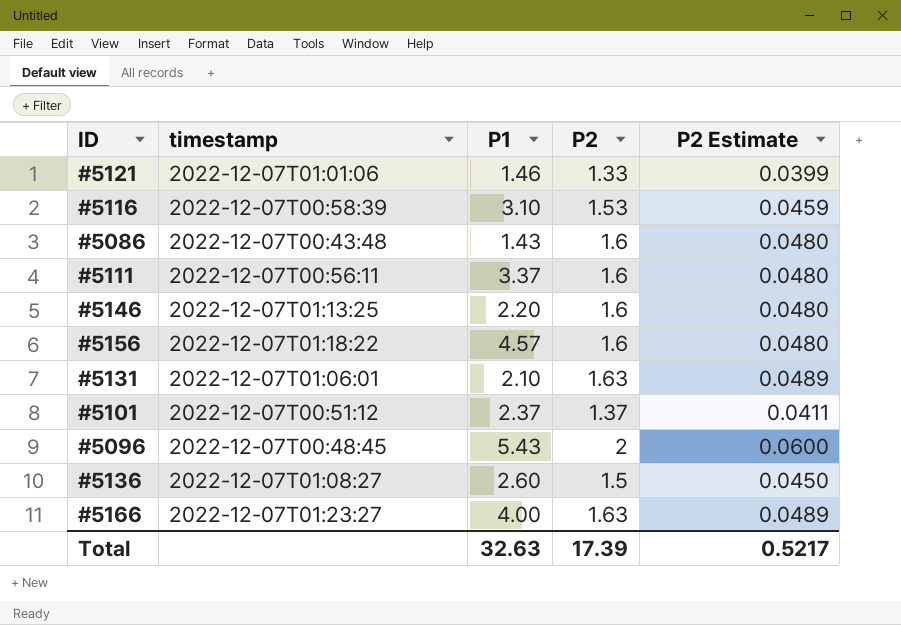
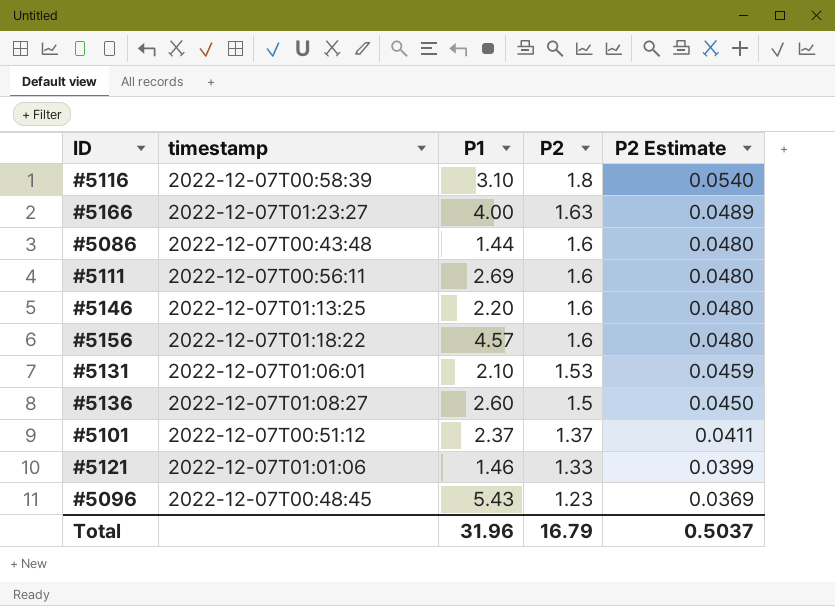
row order: none -> P2 descending
#5116 | P2: 1.53 -> 1.8
#5116 | P2 Estimate: 0.0459 -> 0.0540
#5086 | P1: 1.43 -> 1.44
#5111 | P1: 3.37 -> 2.69
#5131 | P2: 1.63 -> 1.53
#5131 | P2 Estimate: 0.0489 -> 0.0459
#5096 | P2: 2 -> 1.23
#5096 | P2 Estimate: 0.0600 -> 0.0369
Total | P1: 32.63 -> 31.96
Total | P2: 17.39 -> 16.79
Total | P2 Estimate: 0.5217 -> 0.5037

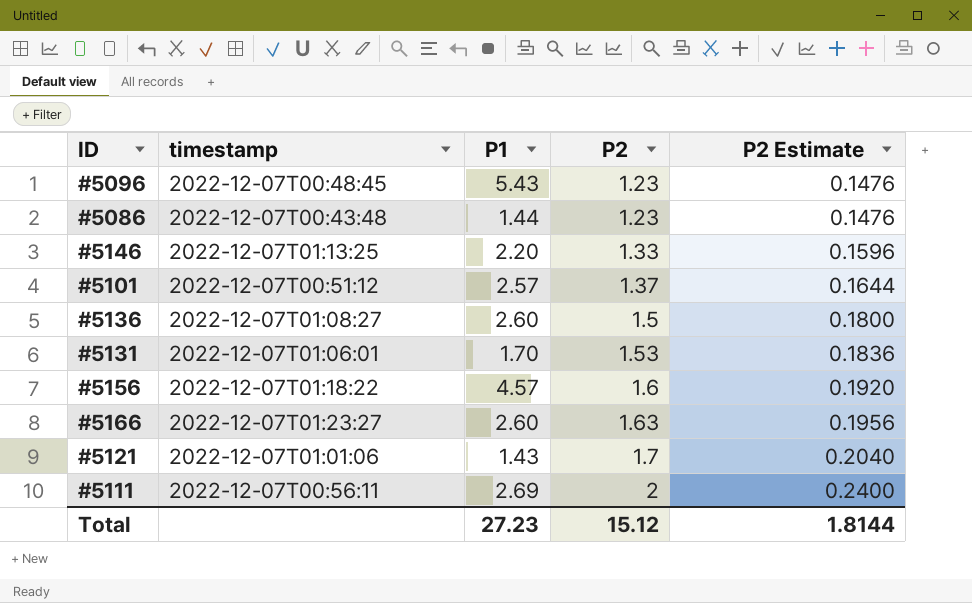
row order: P2 descending -> P2 ascending
column P2 Estimate | formula: [P2] * 0.03 -> [P2] * 0.12
row #5116: 2022-12-07T00:58:39 | 3.10 | 1.8 | 0.0540 -> none
#5086 | P2: 1.6 -> 1.23
#5146 | P2: 1.6 -> 1.33
#5101 | P1: 2.37 -> 2.57
#5131 | P1: 2.10 -> 1.70
#5166 | P1: 4.00 -> 2.60
#5121 | P1: 1.46 -> 1.43
#5121 | P2: 1.33 -> 1.7
#5111 | P2: 1.6 -> 2
Total | P1: 31.96 -> 27.23
Total | P2: 16.79 -> 15.12
Total | P2 Estimate: 0.5037 -> 1.8144

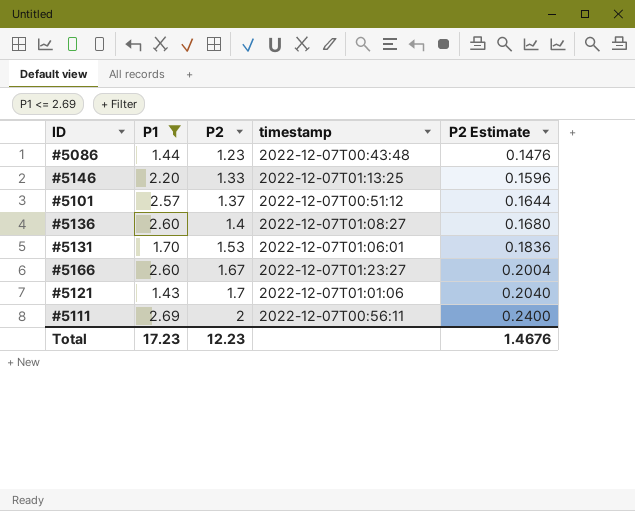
filter: none -> P1 <= 2.69
column timestamp | position: 2 -> 4
#5136 | P2: 1.5 -> 1.4
#5136 | P2 Estimate: 0.1800 -> 0.1680
#5166 | P2: 1.63 -> 1.67
#5166 | P2 Estimate: 0.1956 -> 0.2004
Total | P1: 27.23 -> 17.23
Total | P2: 15.12 -> 12.23
Total | P2 Estimate: 1.8144 -> 1.4676

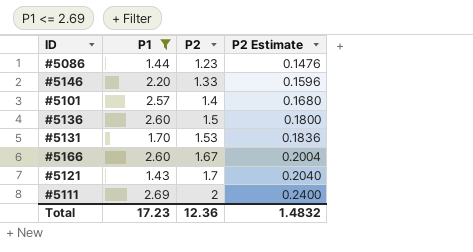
column timestamp | position: 4 -> none
#5101 | P2: 1.37 -> 1.4
#5101 | P2 Estimate: 0.1644 -> 0.1680
#5136 | P2: 1.4 -> 1.5
#5136 | P2 Estimate: 0.1680 -> 0.1800
Total | P2: 12.23 -> 12.36
Total | P2 Estimate: 1.4676 -> 1.4832

